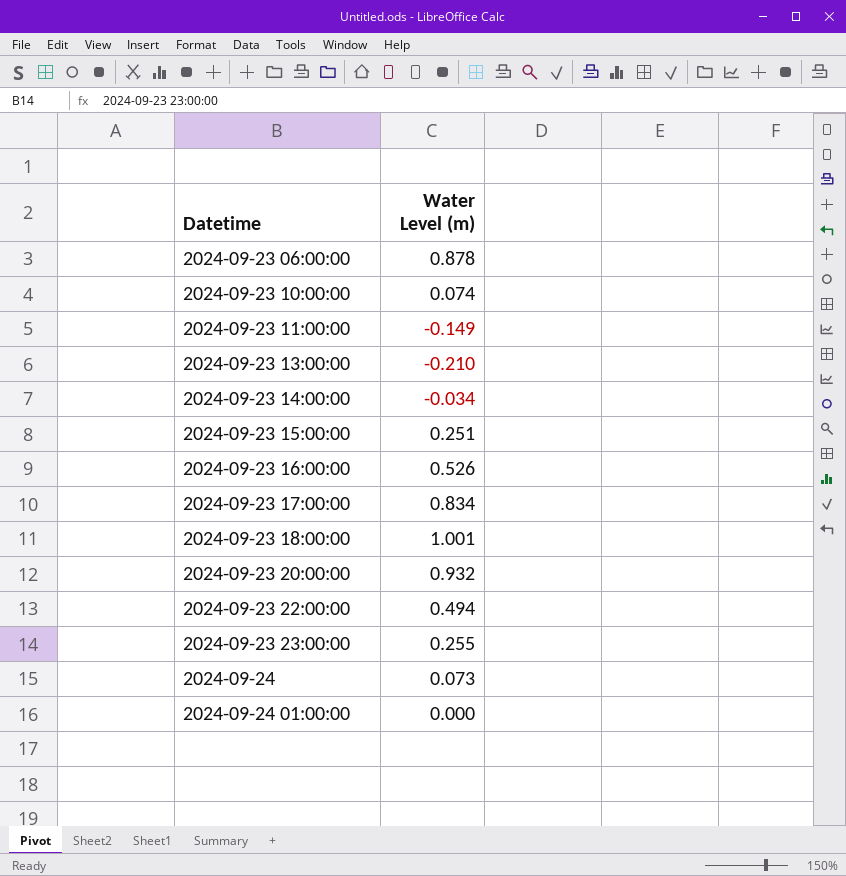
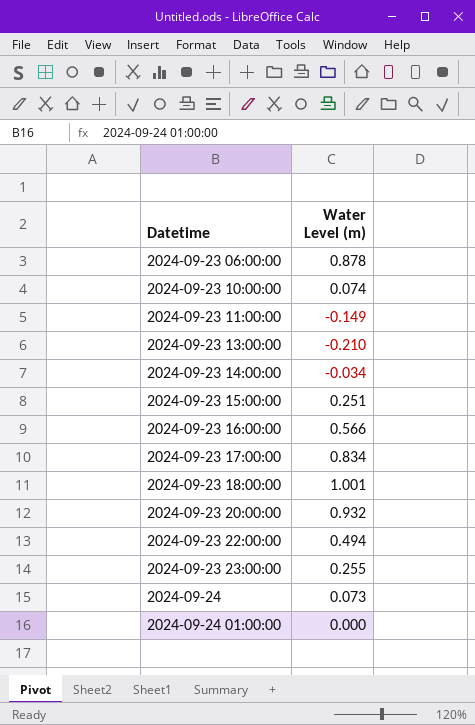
2024-09-23 16:00:00 | Water Level (m): 0.526 -> 0.566

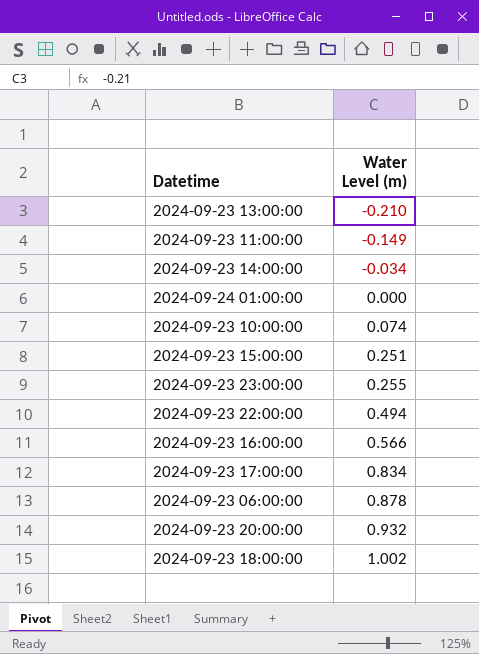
row order: Datetime ascending -> Water Level (m) ascending
row 2024-09-24: 0.073 -> none
2024-09-23 18:00:00 | Water Level (m): 1.001 -> 1.002

